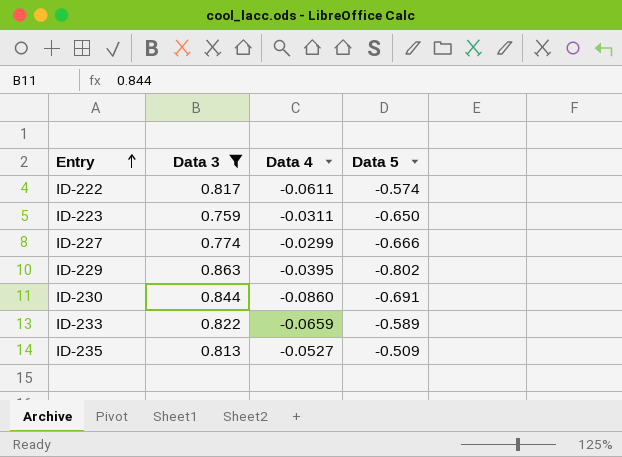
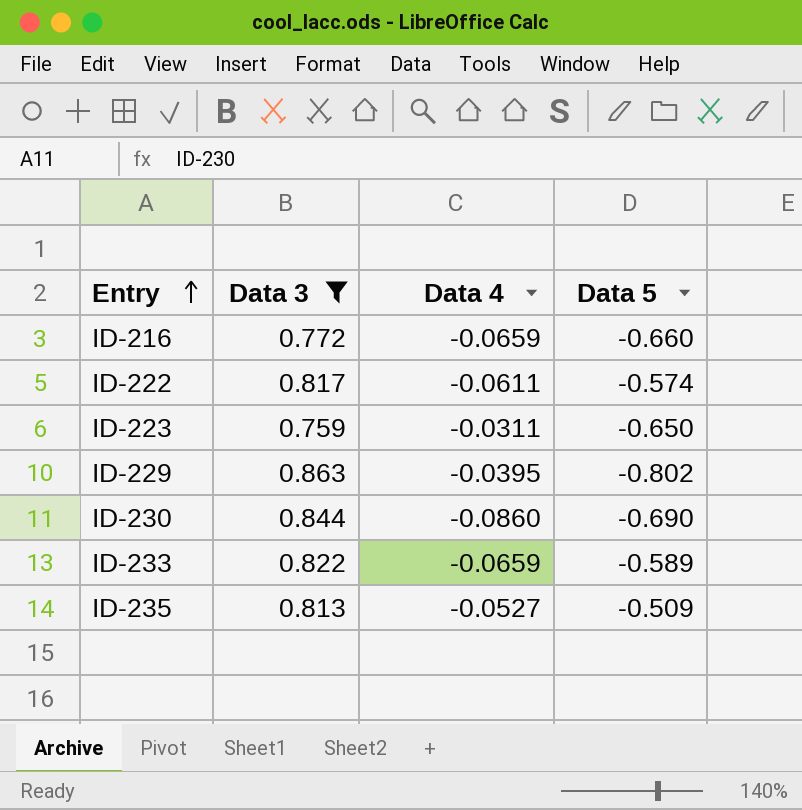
row ID-227: 0.774 | -0.0299 | -0.666 -> none
row ID-216: none -> 0.772 | -0.0659 | -0.660
ID-230 | Data 5: -0.691 -> -0.690

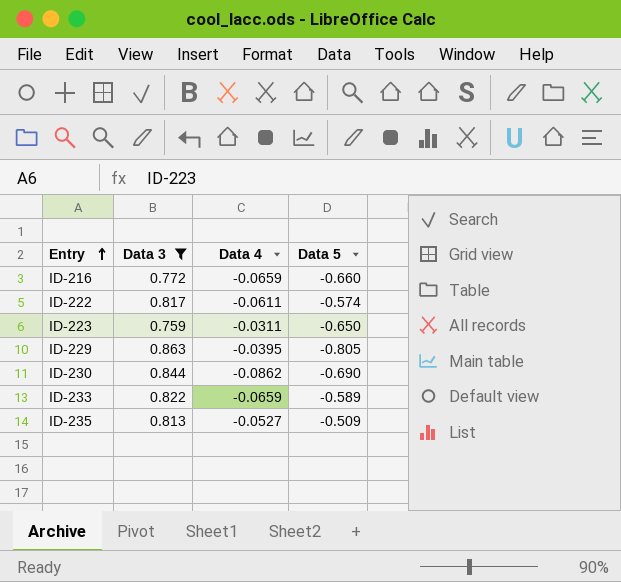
ID-229 | Data 5: -0.802 -> -0.805
ID-230 | Data 4: -0.0860 -> -0.0862

